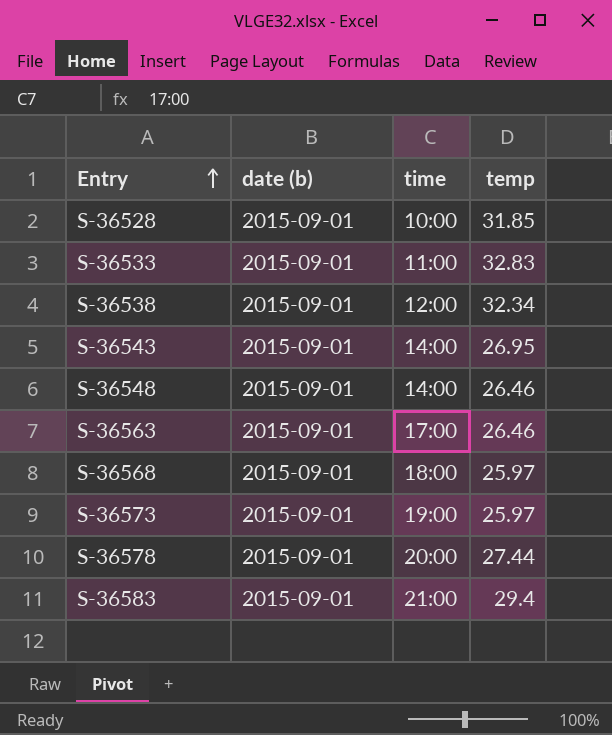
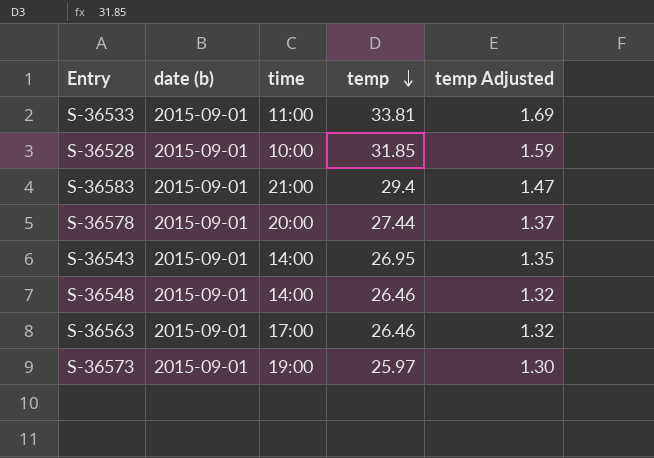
row order: Entry ascending -> temp descending
column temp Adjusted | formula: none -> [temp] * 0.05
row S-36538: 2015-09-01 | 12:00 | 32.34 -> none
row S-36568: 2015-09-01 | 18:00 | 25.97 -> none
S-36533 | temp: 32.83 -> 33.81

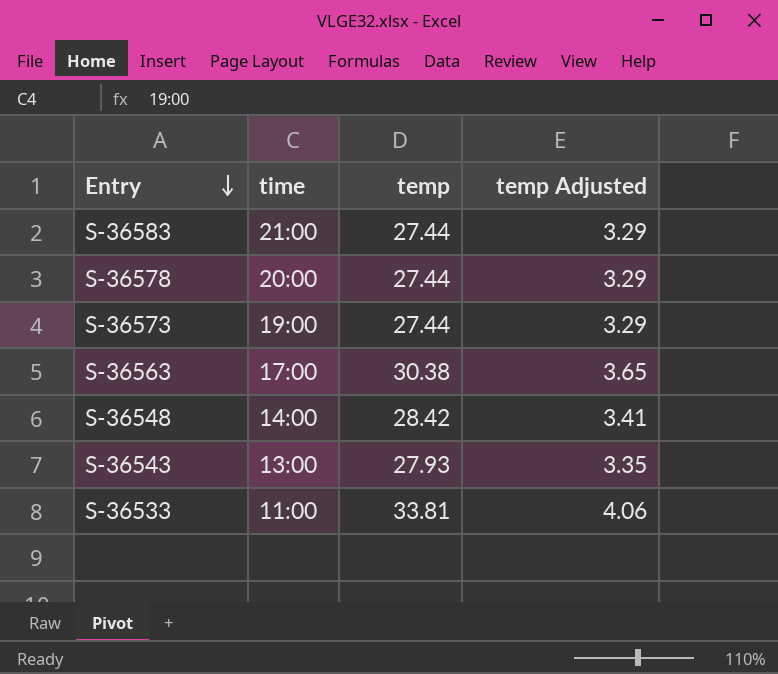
row order: temp descending -> Entry descending
column date (b) | position: 2 -> none
column temp Adjusted | formula: [temp] * 0.05 -> [temp] * 0.12
row S-36528: 2015-09-01 | 10:00 | 31.85 | 1.59 -> none
S-36583 | temp: 29.4 -> 27.44
S-36573 | temp: 25.97 -> 27.44
S-36563 | temp: 26.46 -> 30.38
S-36548 | temp: 26.46 -> 28.42
S-36543 | time: 14:00 -> 13:00
S-36543 | temp: 26.95 -> 27.93

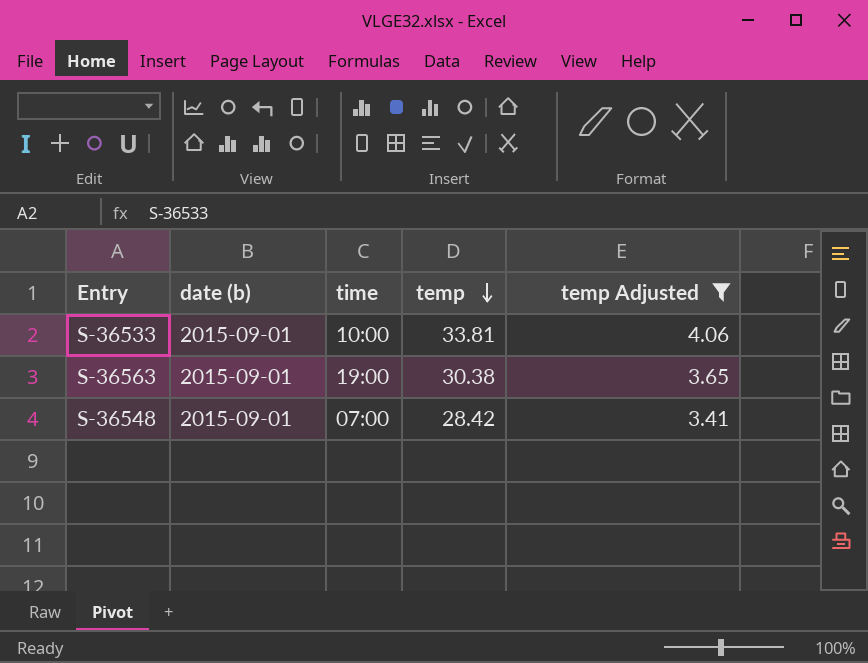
filter: none -> temp Adjusted >= 3.41
row order: Entry descending -> temp descending
column date (b) | position: none -> 2
S-36533 | time: 11:00 -> 10:00
S-36563 | time: 17:00 -> 19:00
S-36548 | time: 14:00 -> 07:00

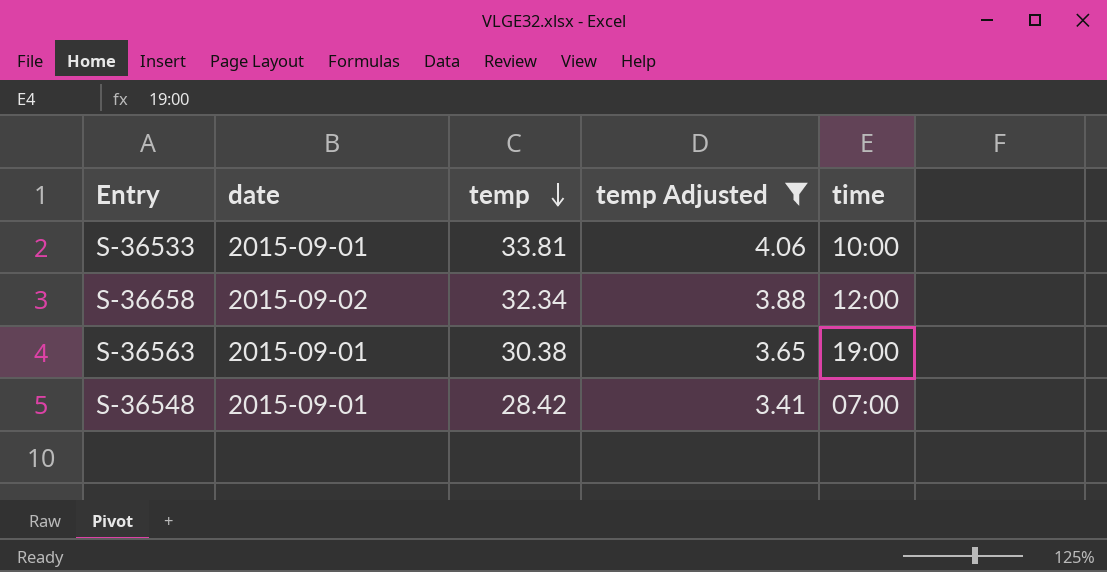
column name: date (b) -> date
column time | position: 3 -> 5
row S-36658: none -> 2015-09-02 | 32.34 | 3.88 | 12:00

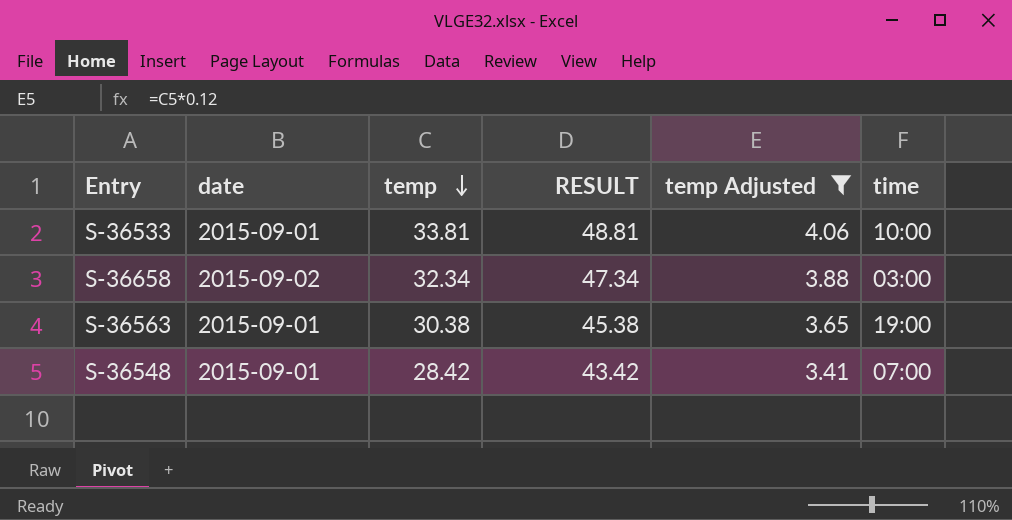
column RESULT | formula: none -> [temp] + 15
S-36658 | time: 12:00 -> 03:00

